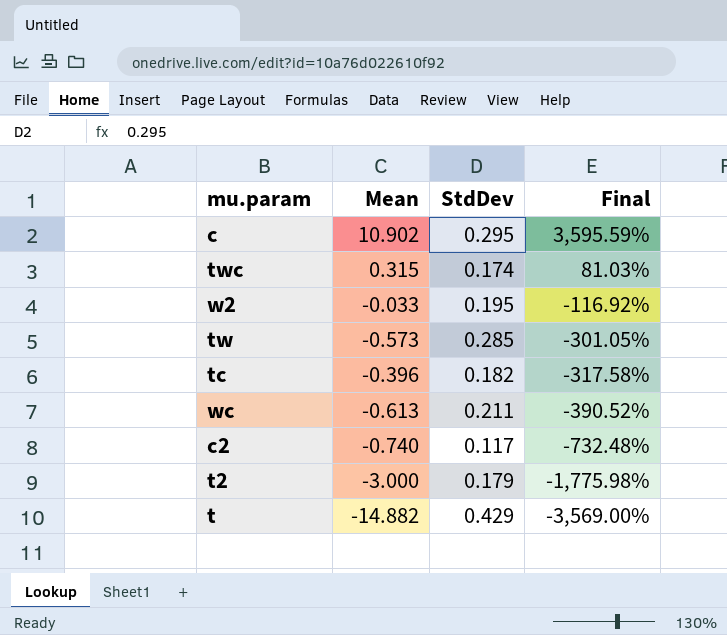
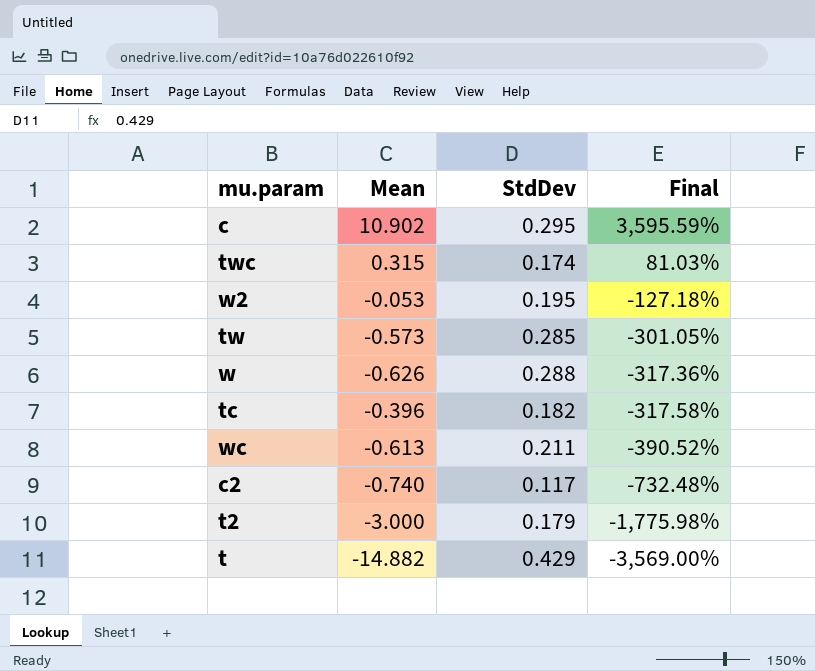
w2 | Mean: -0.033 -> -0.053
w2 | Final: -116.92% -> -127.18%
row w: none -> -0.626 | 0.288 | -317.36%

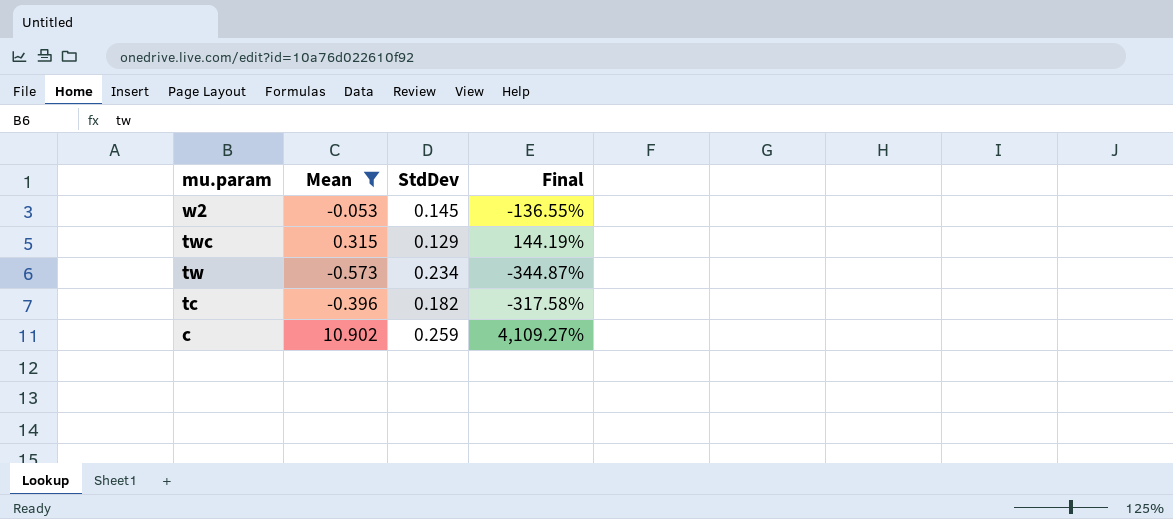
filter: none -> Mean >= -0.573
row order: Final descending -> mu.param descending
w2 | StdDev: 0.195 -> 0.145
w2 | Final: -127.18% -> -136.55%
twc | StdDev: 0.174 -> 0.129
twc | Final: 81.03% -> 144.19%
tw | StdDev: 0.285 -> 0.234
tw | Final: -301.05% -> -344.87%
c | StdDev: 0.295 -> 0.259
c | Final: 3,595.59% -> 4,109.27%

